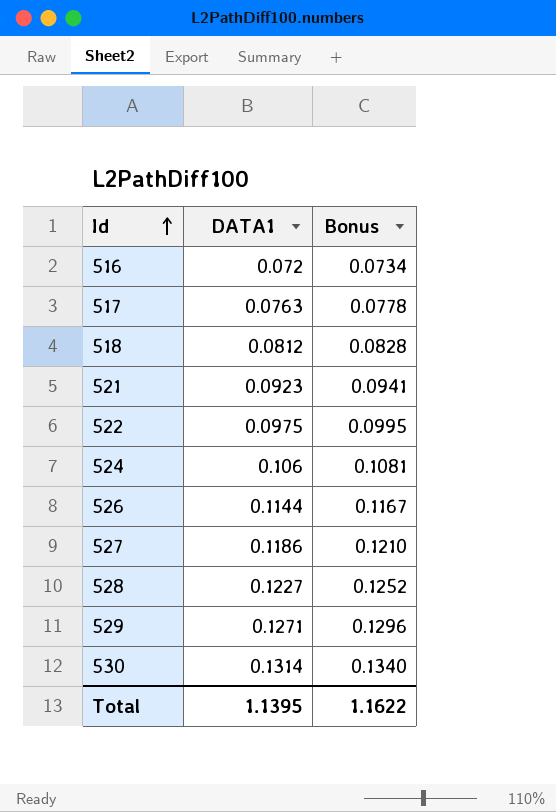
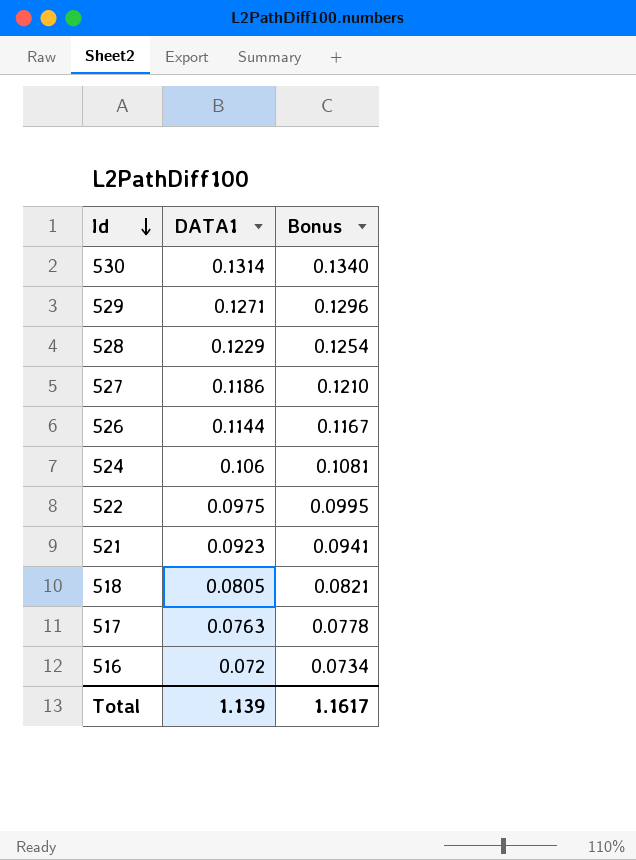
row order: Id ascending -> Id descending
528 | DATA1: 0.1227 -> 0.1229
528 | Bonus: 0.1252 -> 0.1254
518 | DATA1: 0.0812 -> 0.0805
518 | Bonus: 0.0828 -> 0.0821
Total | DATA1: 1.1395 -> 1.139
Total | Bonus: 1.1622 -> 1.1617

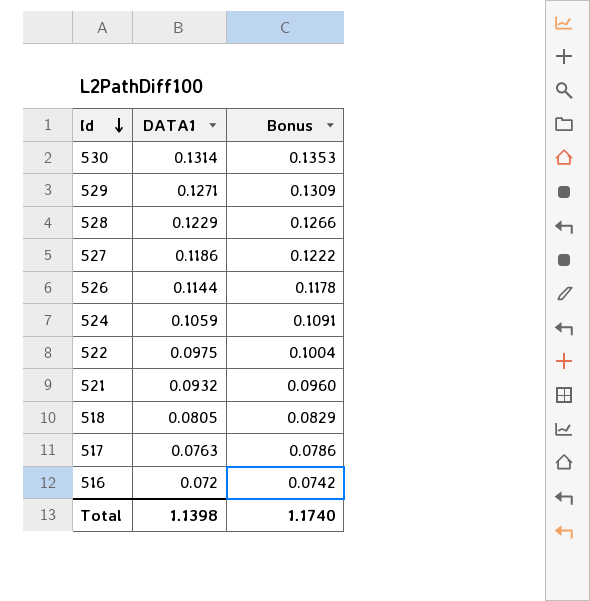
column Bonus | formula: [DATA1] * 1.02 -> [DATA1] * 1.03
524 | DATA1: 0.106 -> 0.1059
521 | DATA1: 0.0923 -> 0.0932
Total | DATA1: 1.139 -> 1.1398
Total | Bonus: 1.1617 -> 1.1740

